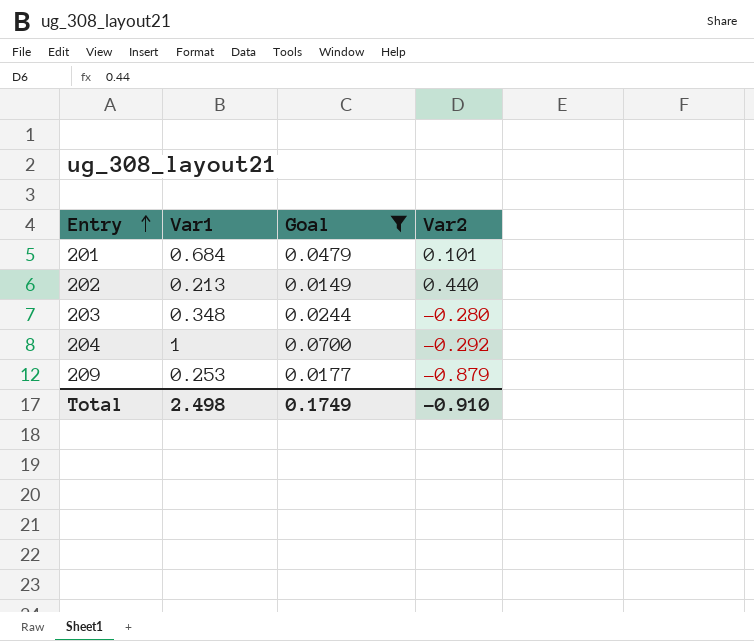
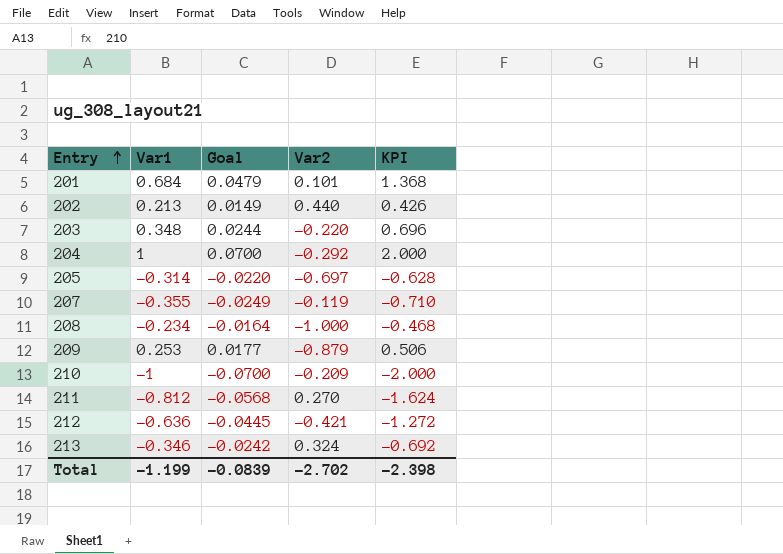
filter: Goal >= 0.0149 -> none
column KPI | formula: none -> [Var1] * 2
203 | Var2: -0.280 -> -0.220
Total | Var1: 2.498 -> -1.199
Total | Goal: 0.1749 -> -0.0839
Total | Var2: -0.910 -> -2.702

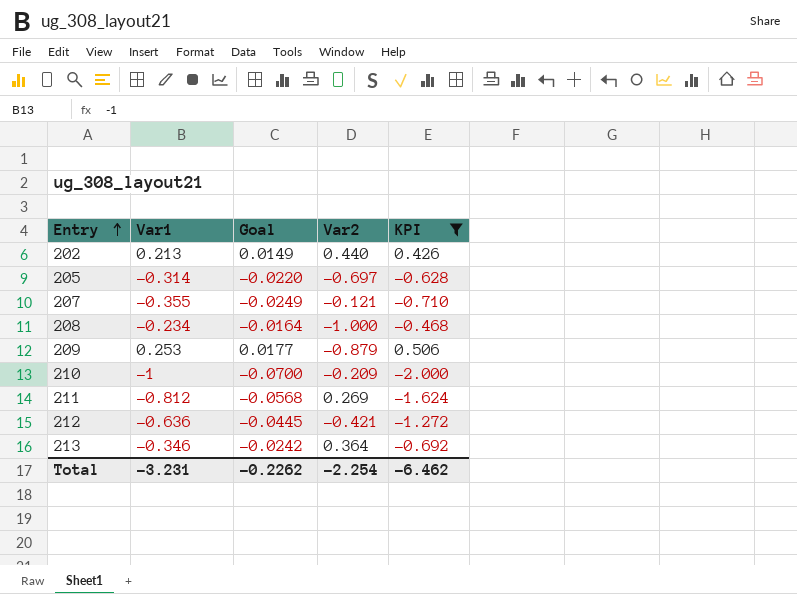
filter: none -> KPI <= 0.506
207 | Var2: -0.119 -> -0.121
211 | Var2: 0.270 -> 0.269
213 | Var2: 0.324 -> 0.364
Total | Var1: -1.199 -> -3.231
Total | Goal: -0.0839 -> -0.2262
Total | Var2: -2.702 -> -2.254
Total | KPI: -2.398 -> -6.462

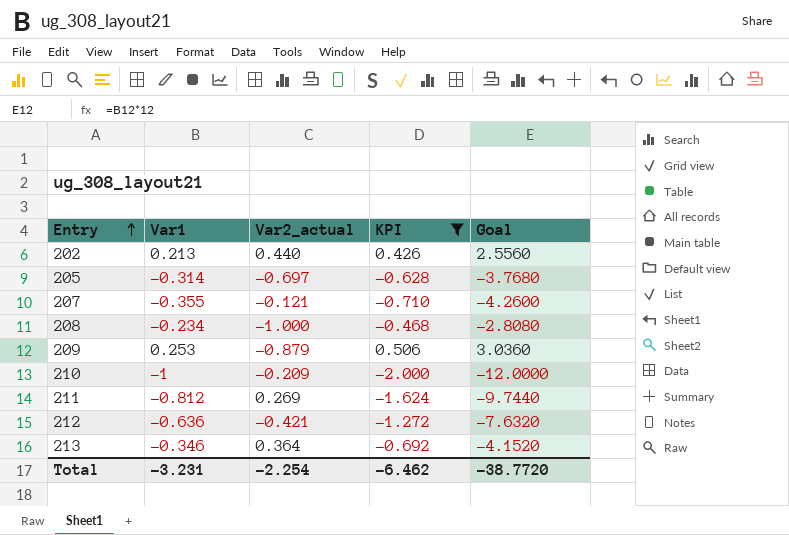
column name: Var2 -> Var2_actual
column Goal | formula: [Var1] * 0.07 -> [Var1] * 12
column Goal | position: 3 -> 5
Total | Goal: -0.2262 -> -38.7720

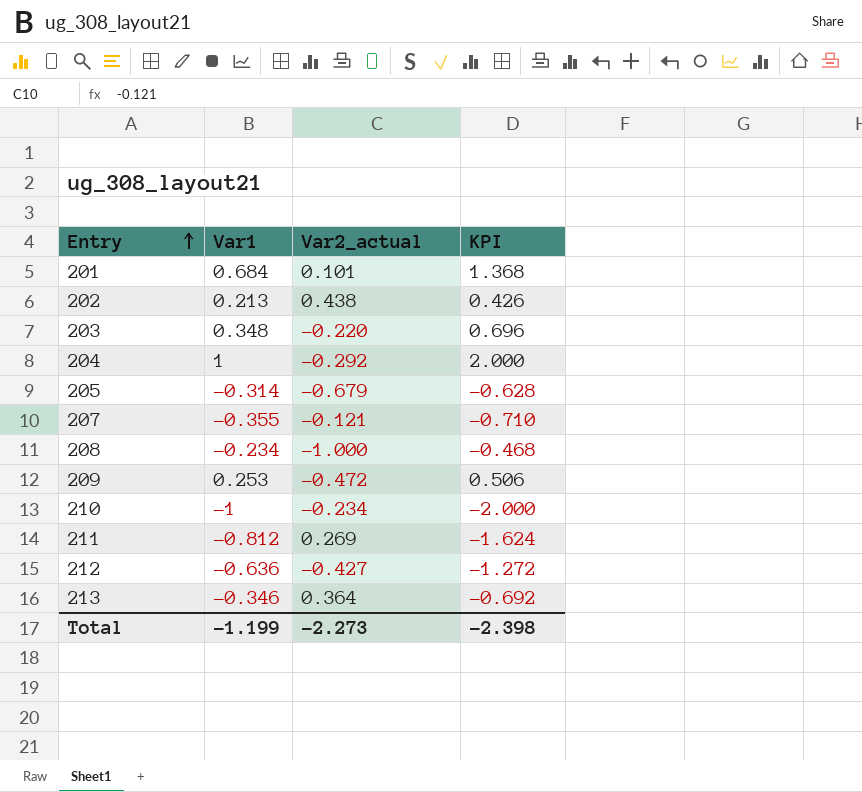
filter: KPI <= 0.506 -> none
column Goal | formula: [Var1] * 12 -> none
202 | Var2_actual: 0.440 -> 0.438
205 | Var2_actual: -0.697 -> -0.679
209 | Var2_actual: -0.879 -> -0.472
210 | Var2_actual: -0.209 -> -0.234
212 | Var2_actual: -0.421 -> -0.427
Total | Var1: -3.231 -> -1.199
Total | Var2_actual: -2.254 -> -2.273
Total | KPI: -6.462 -> -2.398

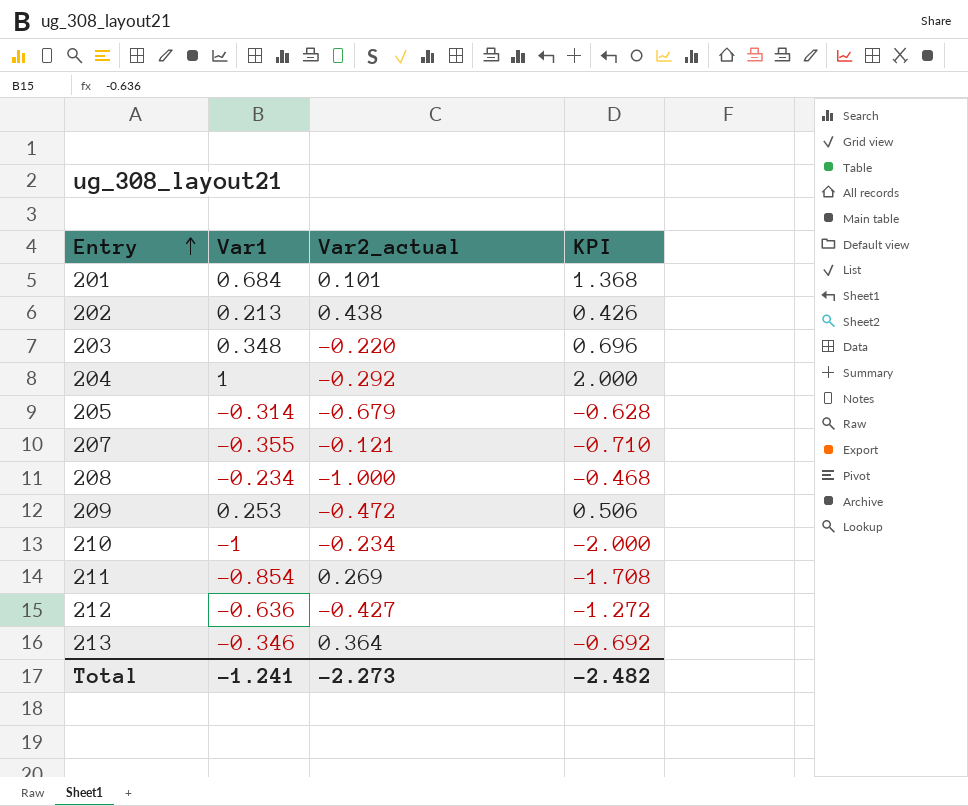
211 | Var1: -0.812 -> -0.854
211 | KPI: -1.624 -> -1.708
Total | Var1: -1.199 -> -1.241
Total | KPI: -2.398 -> -2.482

